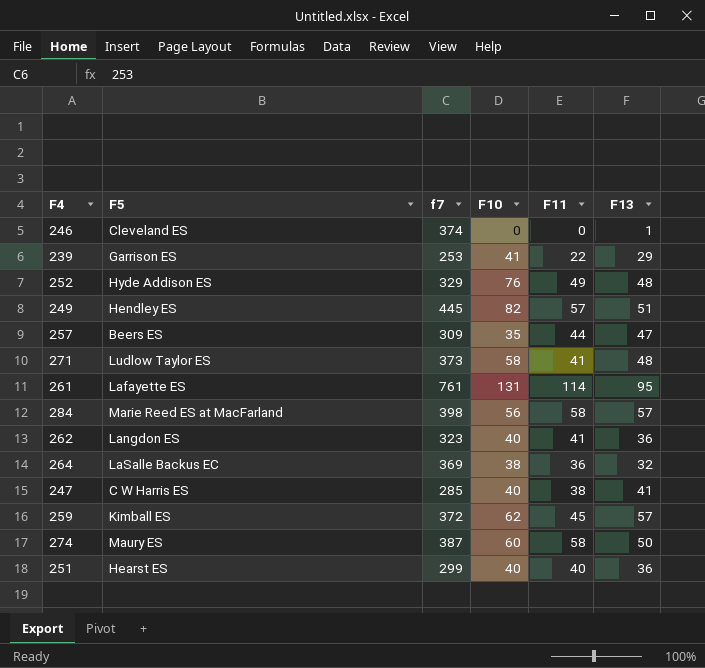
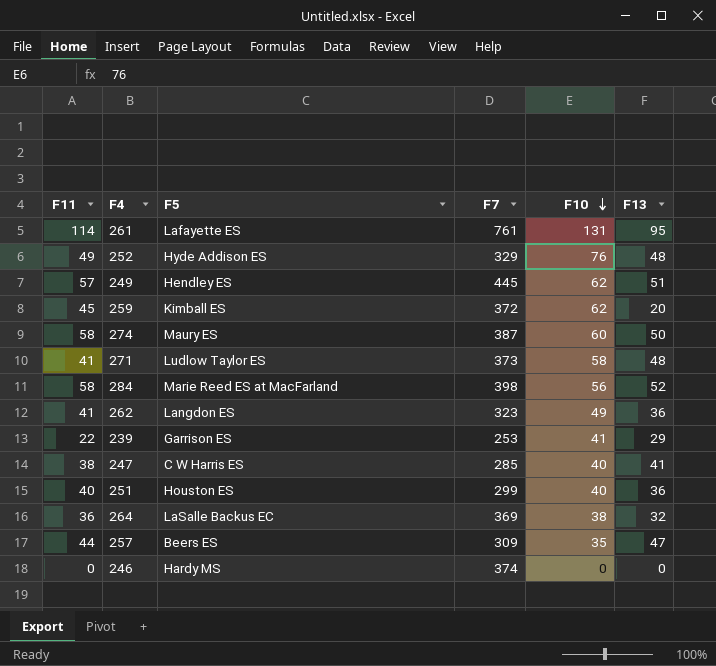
row order: none -> F10 descending
column F11 | position: 5 -> 1
column name: f7 -> F7
249 | F10: 82 -> 62
259 | F13: 57 -> 20
284 | F13: 57 -> 52
262 | F10: 40 -> 49
251 | F5: Hearst ES -> Houston ES
246 | F5: Cleveland ES -> Hardy MS
246 | F13: 1 -> 0

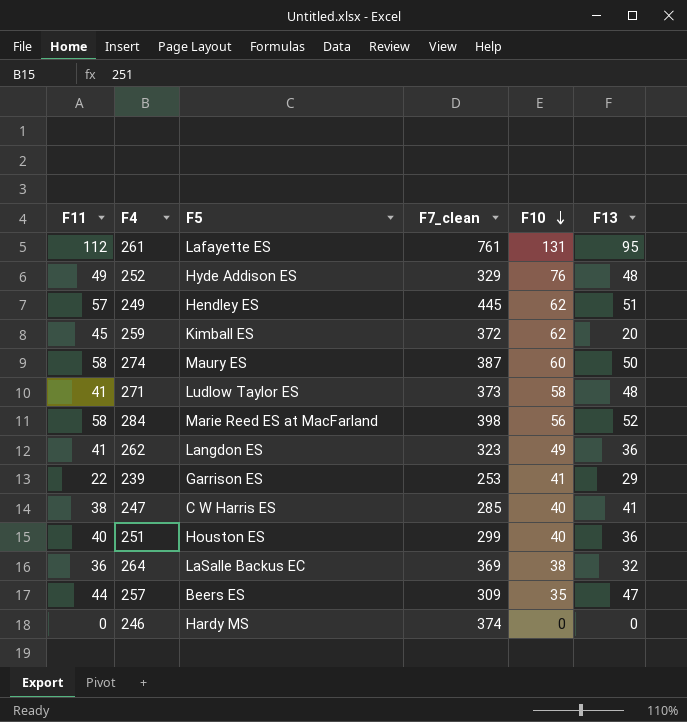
column name: F7 -> F7_clean
261 | F11: 114 -> 112

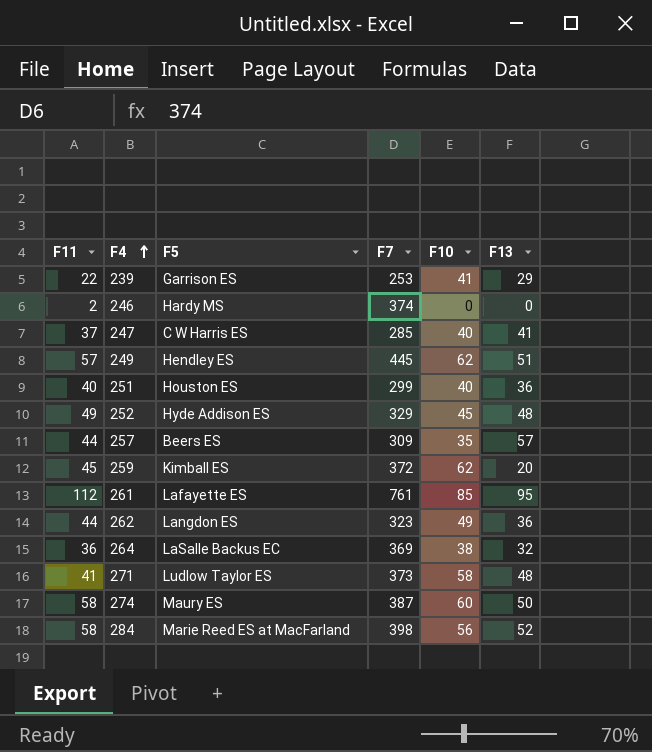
row order: F10 descending -> F4 ascending
column name: F7_clean -> F7
246 | F11: 0 -> 2
247 | F11: 38 -> 37
252 | F10: 76 -> 45
257 | F13: 47 -> 57
261 | F10: 131 -> 85
262 | F11: 41 -> 44

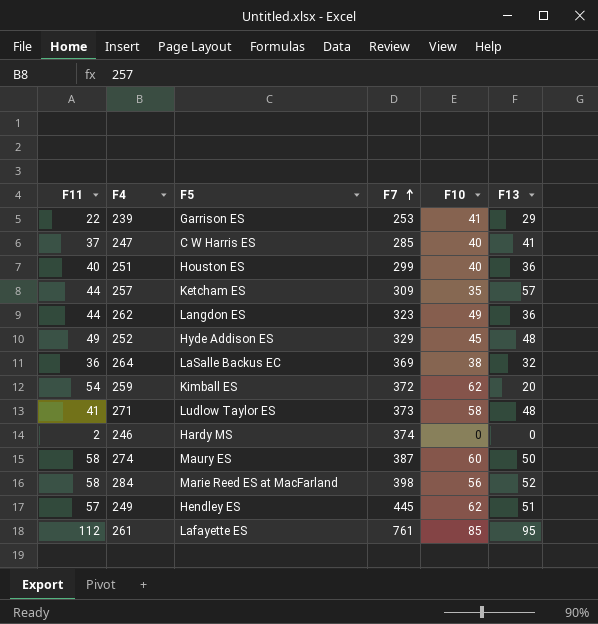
row order: F4 ascending -> F7 ascending
257 | F5: Beers ES -> Ketcham ES
259 | F11: 45 -> 54

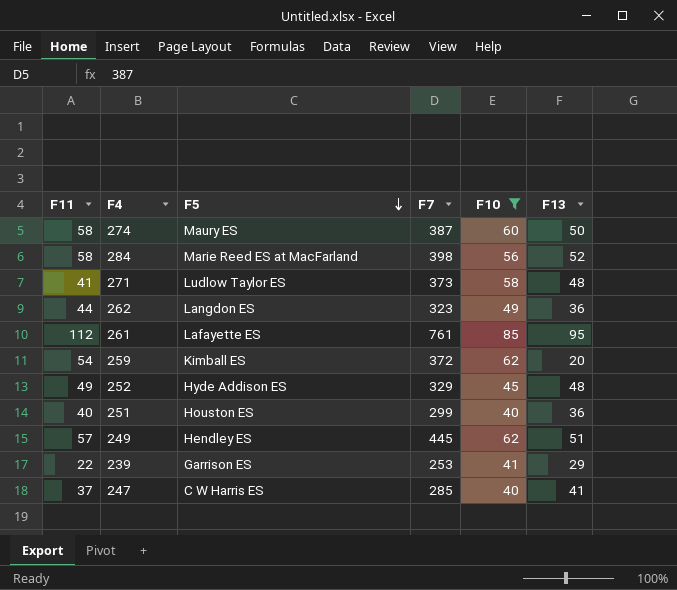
filter: none -> F10 >= 40
row order: F7 ascending -> F5 descending

